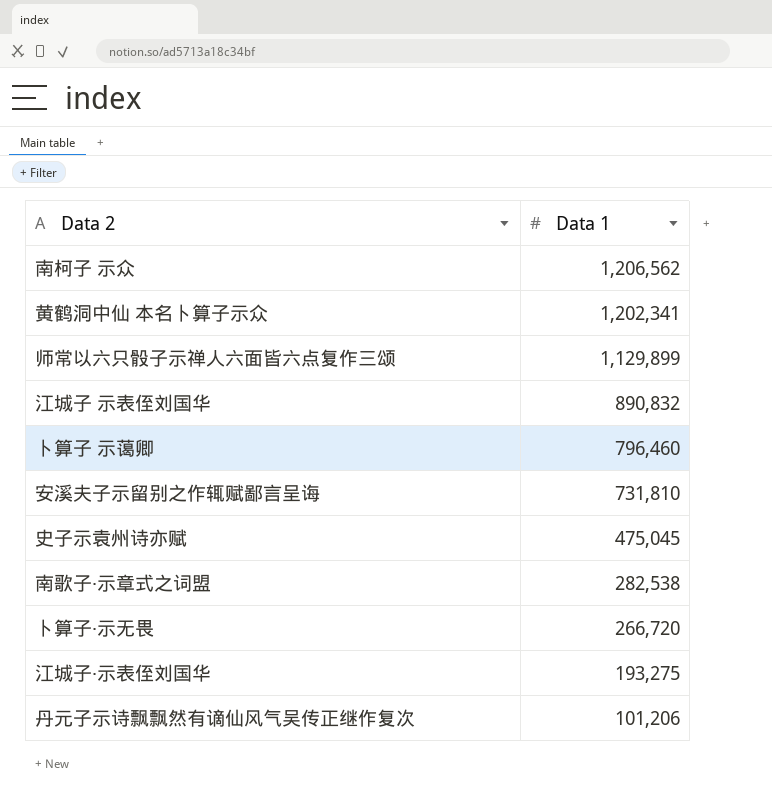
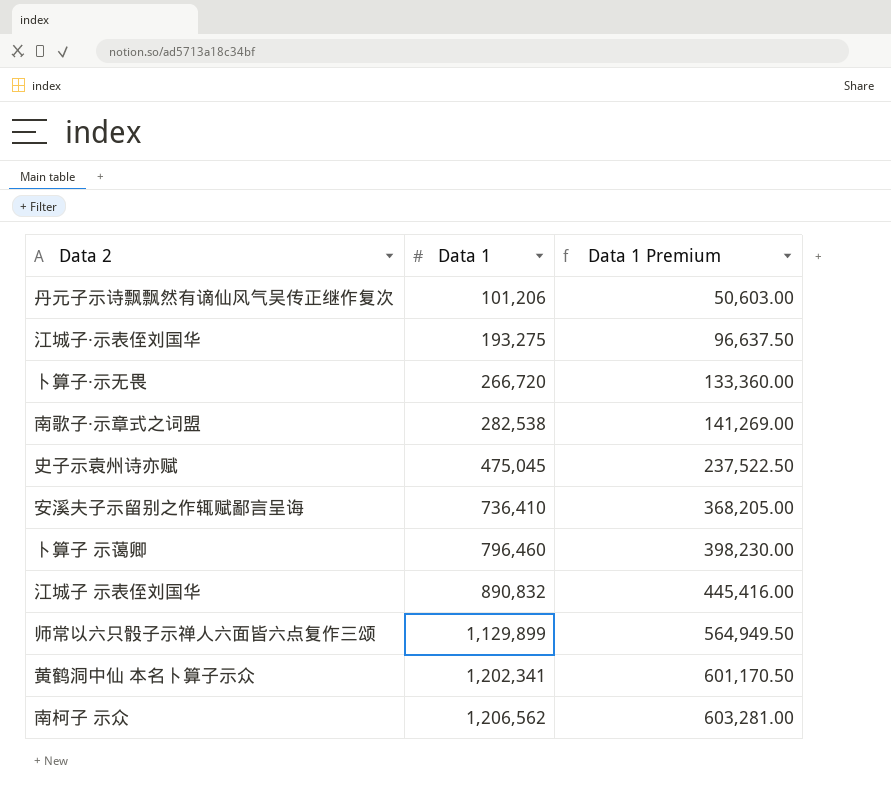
row order: Data 1 descending -> Data 1 ascending
column Data 1 Premium | formula: none -> [Data 1] * 0.5
安溪夫子示留别之作辄赋鄙言呈诲 | Data 1: 731,810 -> 736,410

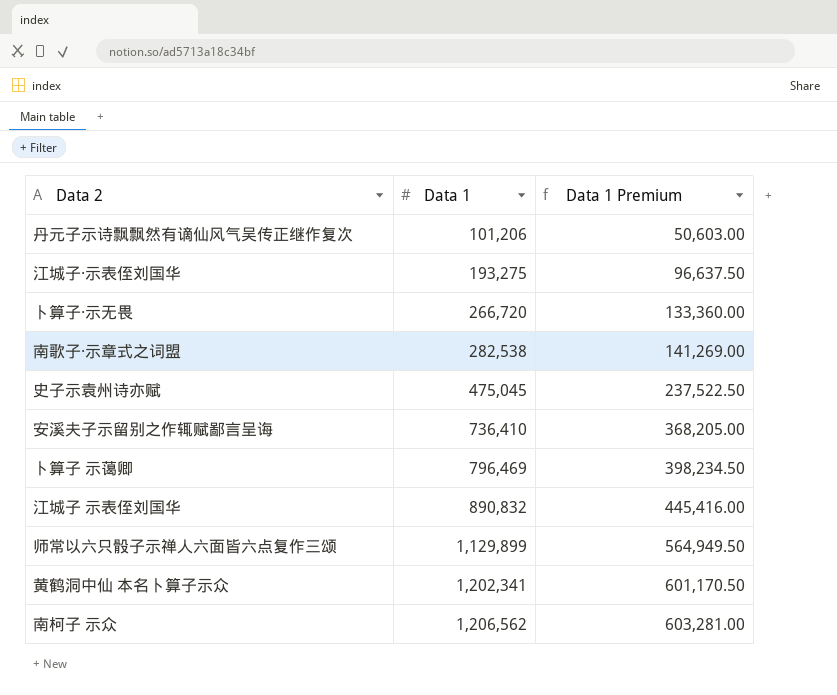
卜算子 示蔼卿 | Data 1: 796,460 -> 796,469
卜算子 示蔼卿 | Data 1 Premium: 398,230.00 -> 398,234.50

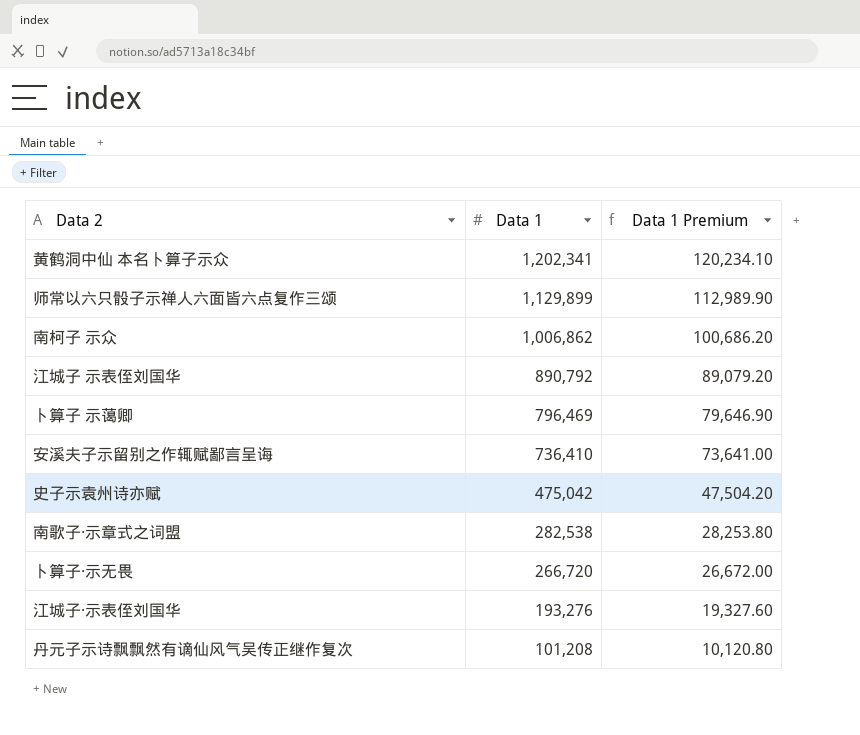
row order: Data 1 ascending -> Data 1 descending
column Data 1 Premium | formula: [Data 1] * 0.5 -> [Data 1] * 0.1
南柯子 示众 | Data 1: 1,206,562 -> 1,006,862
江城子 示表侄刘国华 | Data 1: 890,832 -> 890,792
史子示袁州诗亦赋 | Data 1: 475,045 -> 475,042
江城子·示表侄刘国华 | Data 1: 193,275 -> 193,276
丹元子示诗飘飘然有谪仙风气吴传正继作复次 | Data 1: 101,206 -> 101,208

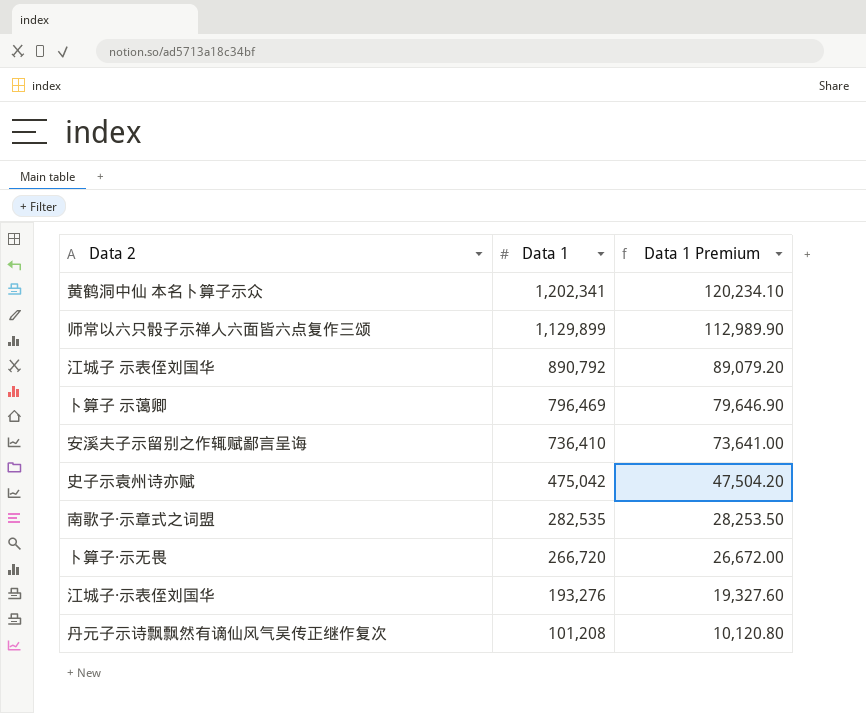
row 南柯子 示众: 1,006,862 | 100,686.20 -> none
南歌子·示章式之词盟 | Data 1: 282,538 -> 282,535
南歌子·示章式之词盟 | Data 1 Premium: 28,253.80 -> 28,253.50

